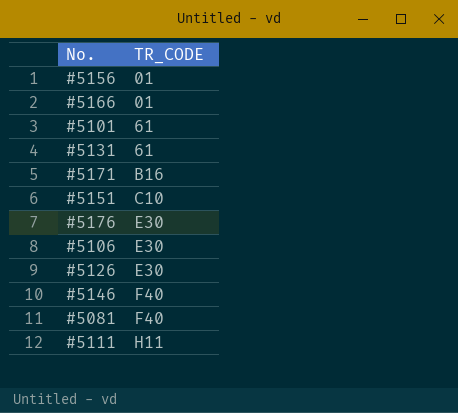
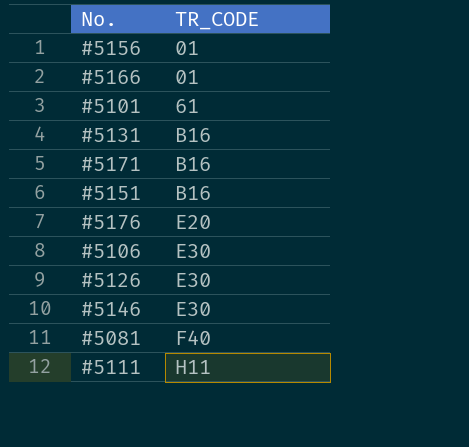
#5131 | TR_CODE: 61 -> B16
#5151 | TR_CODE: C10 -> B16
#5176 | TR_CODE: E30 -> E20
#5146 | TR_CODE: F40 -> E30

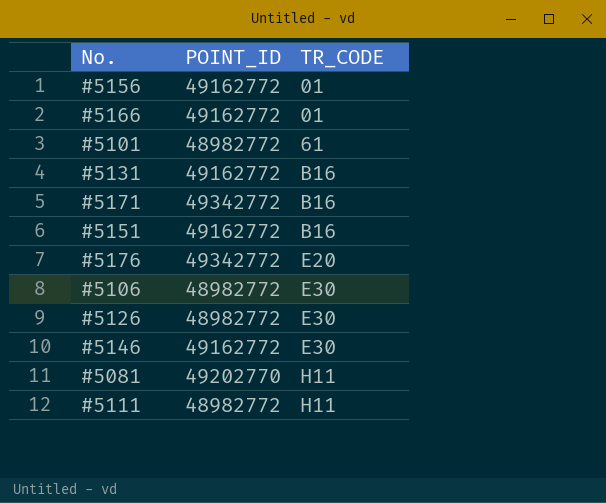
column POINT_ID | position: none -> 2
#5081 | TR_CODE: F40 -> H11

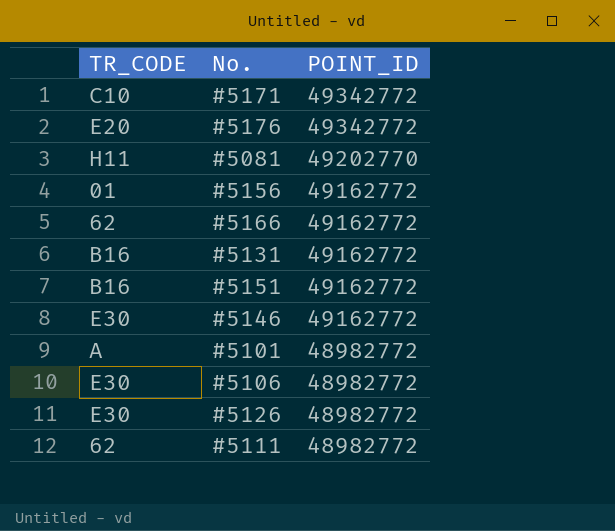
row order: TR_CODE ascending -> POINT_ID descending
column TR_CODE | position: 3 -> 1
#5171 | TR_CODE: B16 -> C10
#5166 | TR_CODE: 01 -> 62
#5101 | TR_CODE: 61 -> A
#5111 | TR_CODE: H11 -> 62

